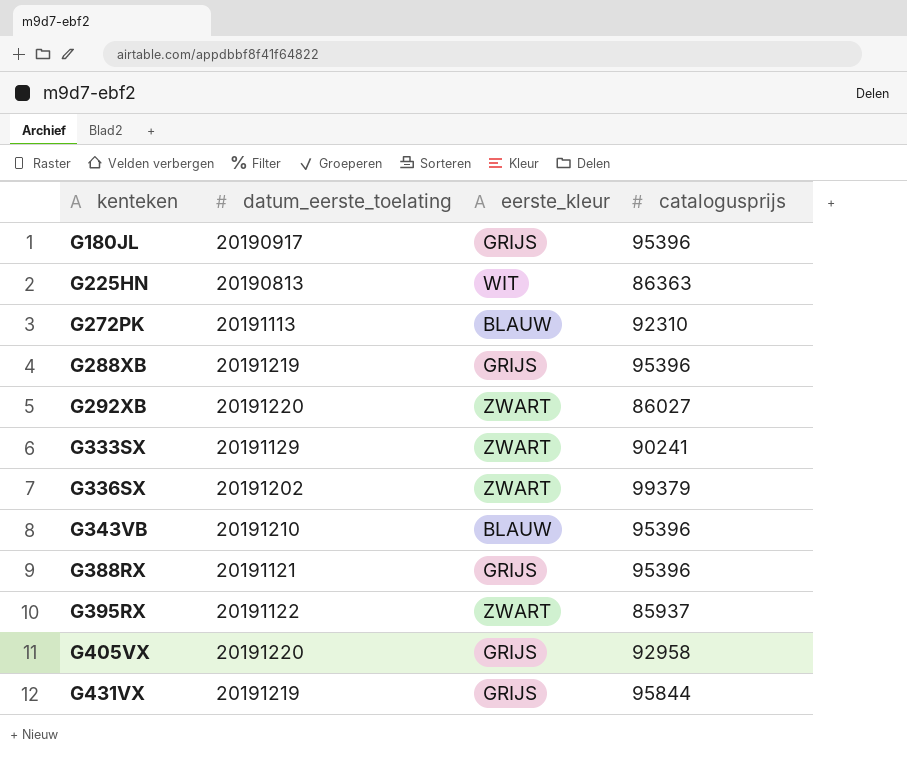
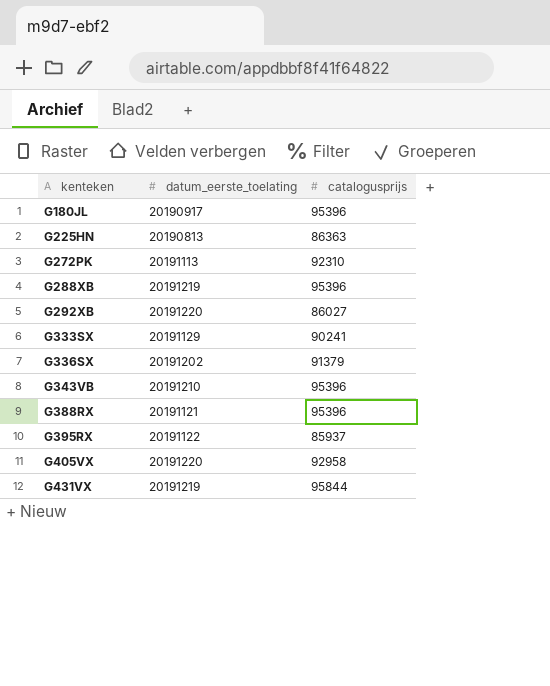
column eerste_kleur | position: 3 -> none
G336SX | catalogusprijs: 99379 -> 91379

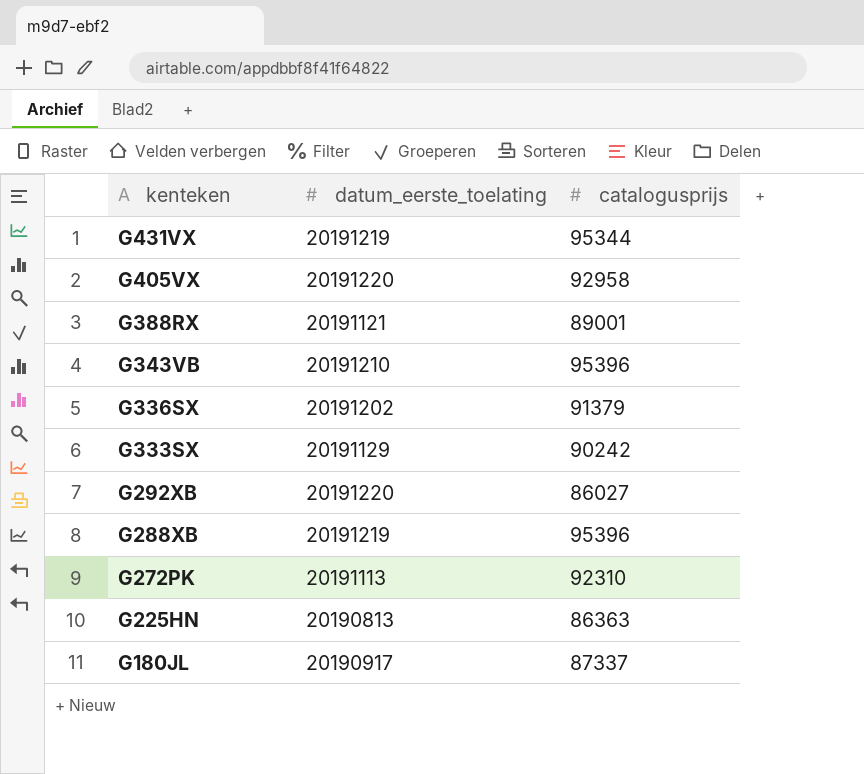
row order: kenteken ascending -> kenteken descending
row G395RX: 20191122 | 85937 -> none
G431VX | catalogusprijs: 95844 -> 95344
G388RX | catalogusprijs: 95396 -> 89001
G333SX | catalogusprijs: 90241 -> 90242
G180JL | catalogusprijs: 95396 -> 87337

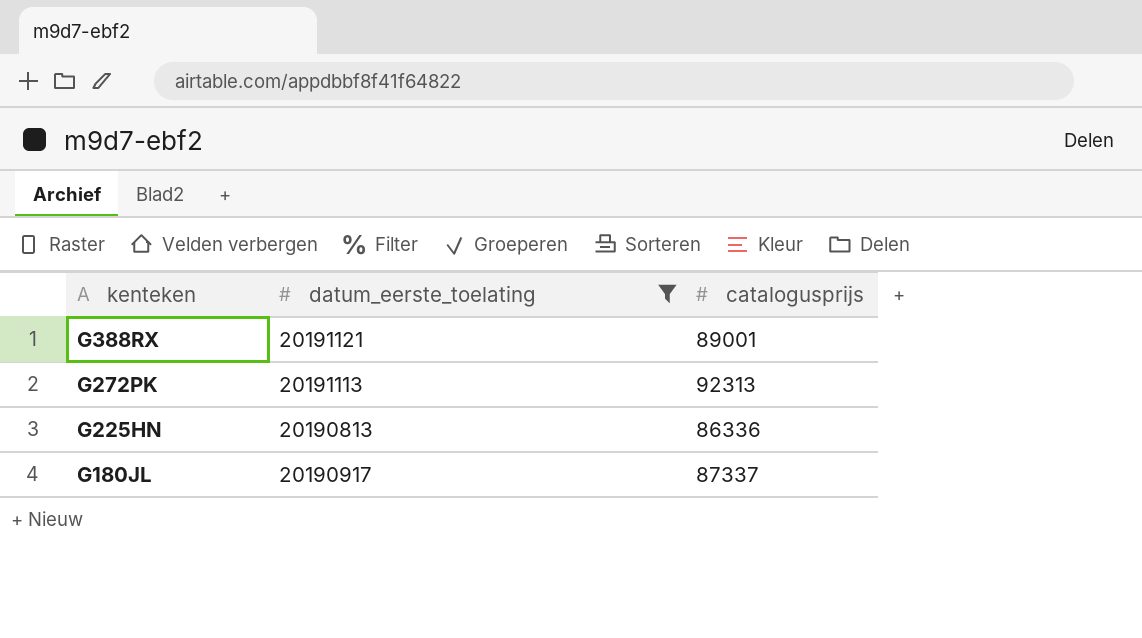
filter: none -> datum_eerste_toelating <= 20191121
G272PK | catalogusprijs: 92310 -> 92313
G225HN | catalogusprijs: 86363 -> 86336

